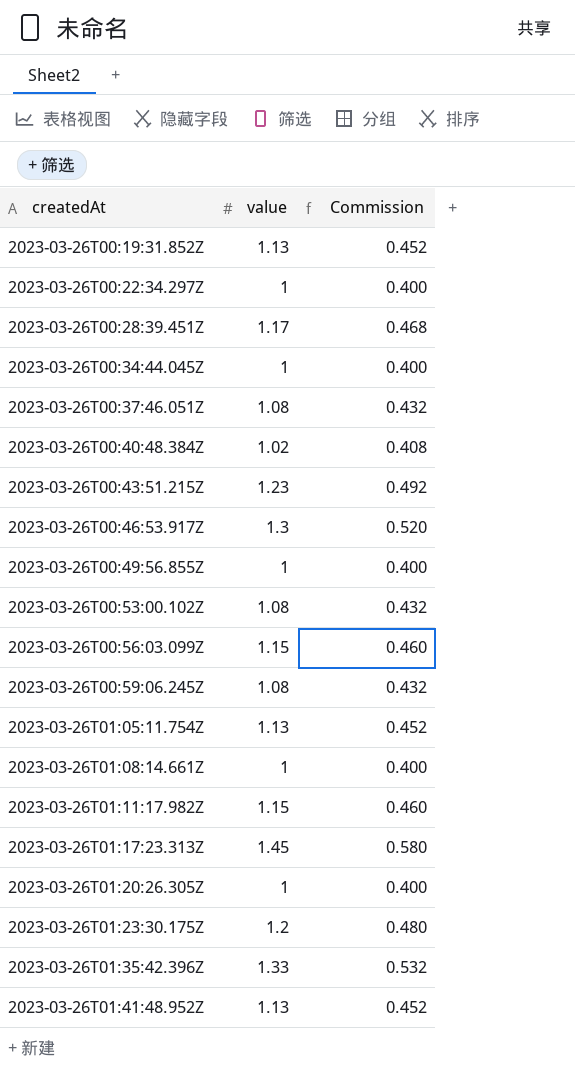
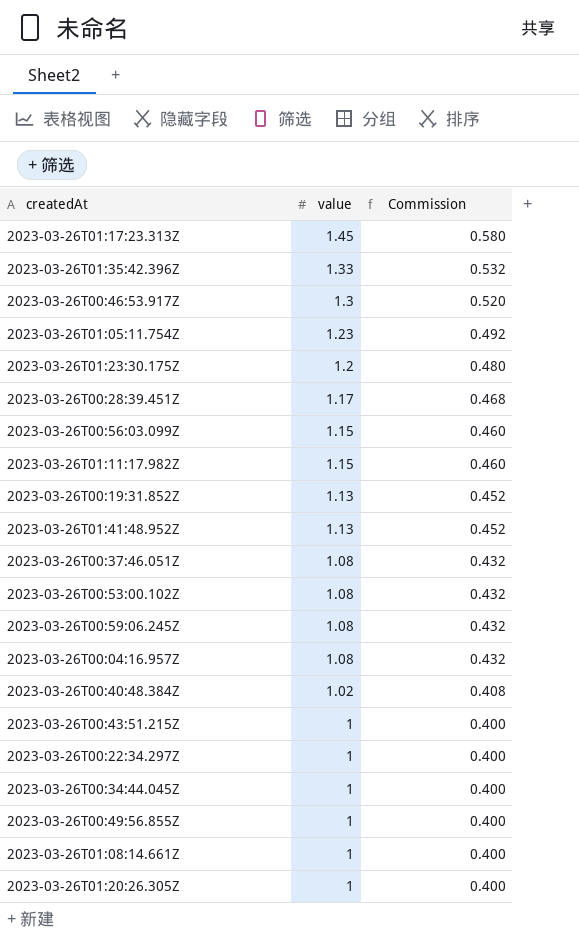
row order: createdAt ascending -> value descending
2023-03-26T01:05:11.754Z | value: 1.13 -> 1.23
2023-03-26T01:05:11.754Z | Commission: 0.452 -> 0.492
row 2023-03-26T00:04:16.957Z: none -> 1.08 | 0.432
2023-03-26T00:43:51.215Z | value: 1.23 -> 1
2023-03-26T00:43:51.215Z | Commission: 0.492 -> 0.400

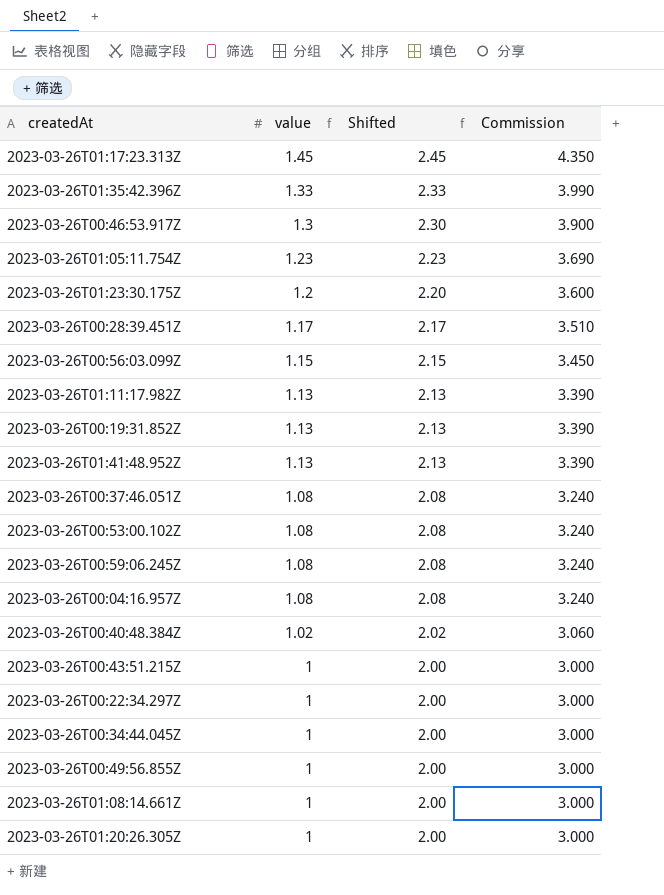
column Shifted | formula: none -> [value] + 1
column Commission | formula: [value] * 0.4 -> [value] * 3
2023-03-26T01:11:17.982Z | value: 1.15 -> 1.13

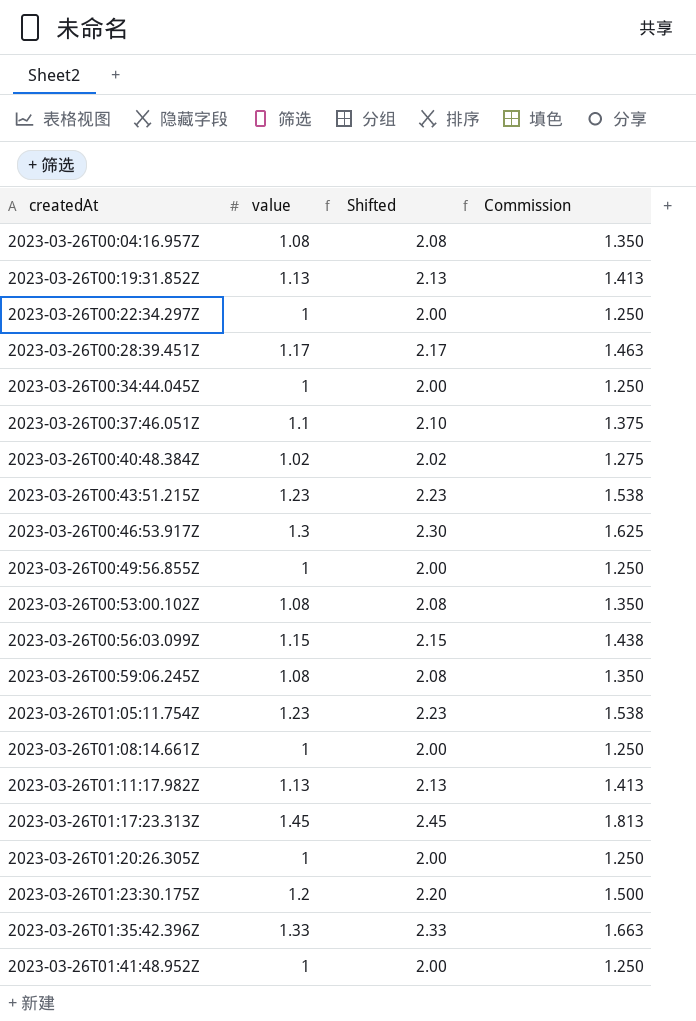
row order: value descending -> createdAt ascending
column Commission | formula: [value] * 3 -> [value] * 1.25
2023-03-26T00:37:46.051Z | value: 1.08 -> 1.1
2023-03-26T00:37:46.051Z | Shifted: 2.08 -> 2.10
2023-03-26T00:43:51.215Z | value: 1 -> 1.23
2023-03-26T00:43:51.215Z | Shifted: 2.00 -> 2.23
2023-03-26T01:41:48.952Z | value: 1.13 -> 1
2023-03-26T01:41:48.952Z | Shifted: 2.13 -> 2.00

